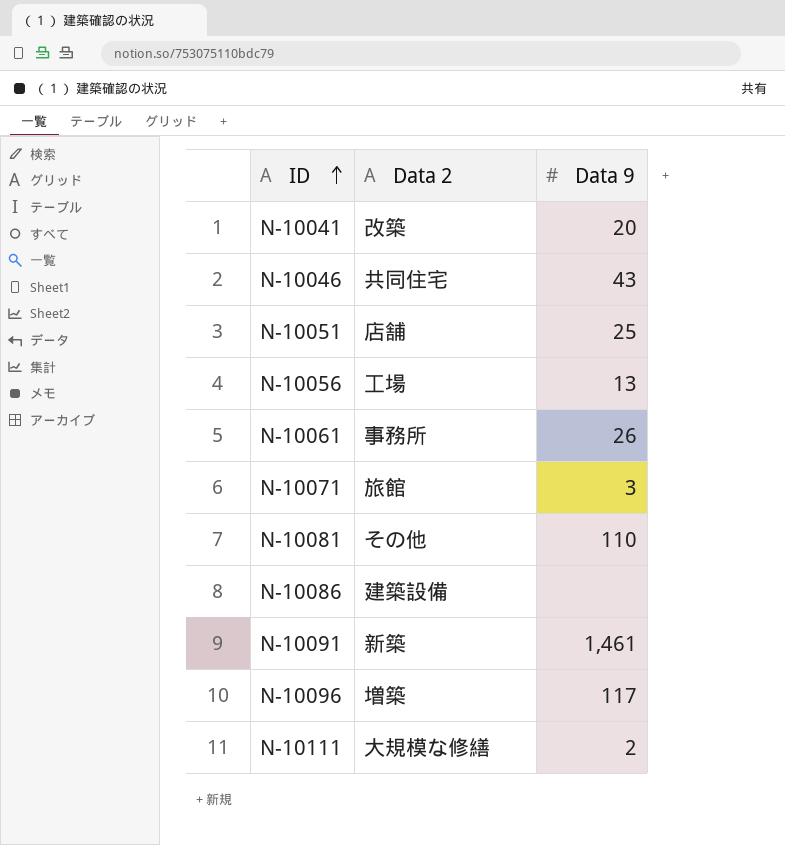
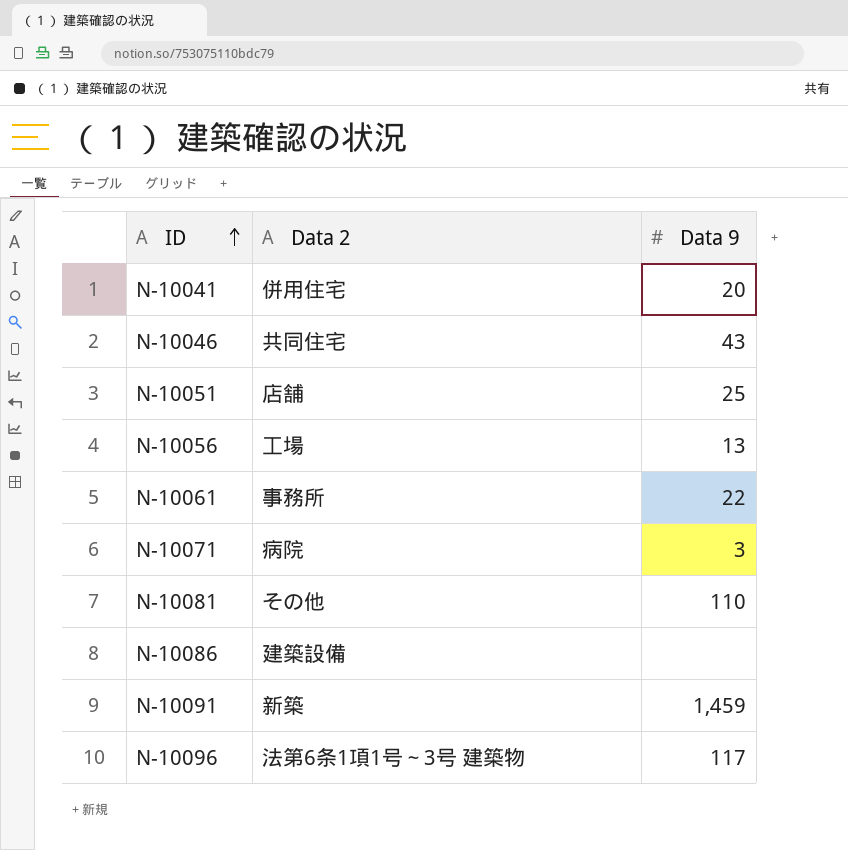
row N-10111: 大規模な修繕 | 2 -> none
N-10041 | Data 2: 改築 -> 併用住宅
N-10061 | Data 9: 26 -> 22
N-10071 | Data 2: 旅館 -> 病院
N-10091 | Data 9: 1,461 -> 1,459
N-10096 | Data 2: 増築 -> 法第6条1項1号～3号 建築物

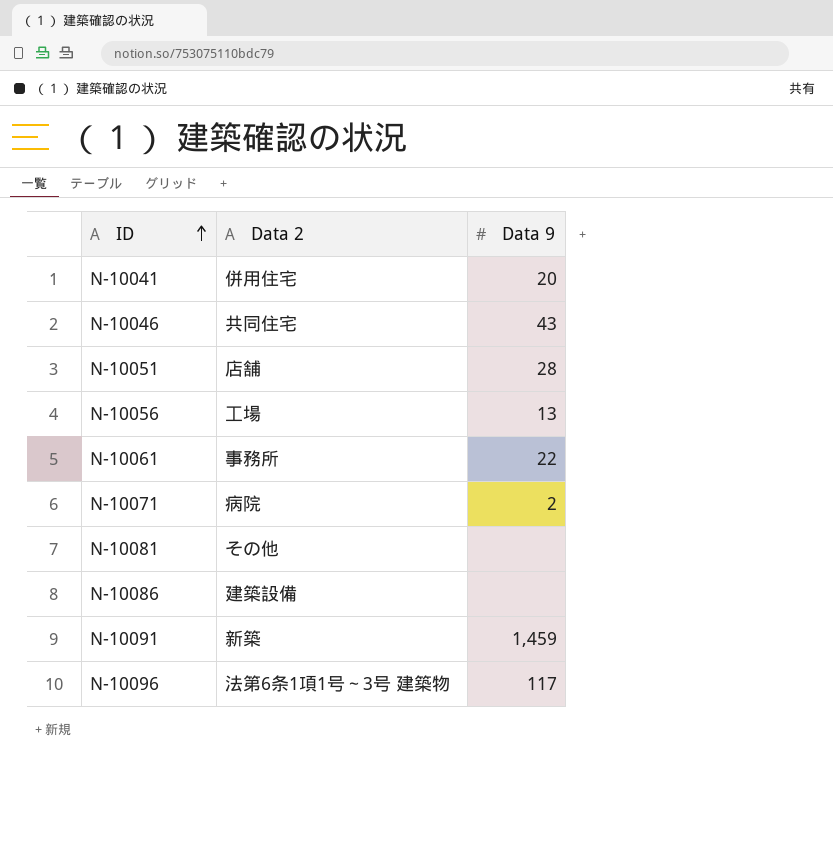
N-10051 | Data 9: 25 -> 28
N-10071 | Data 9: 3 -> 2
N-10081 | Data 9: 110 -> none

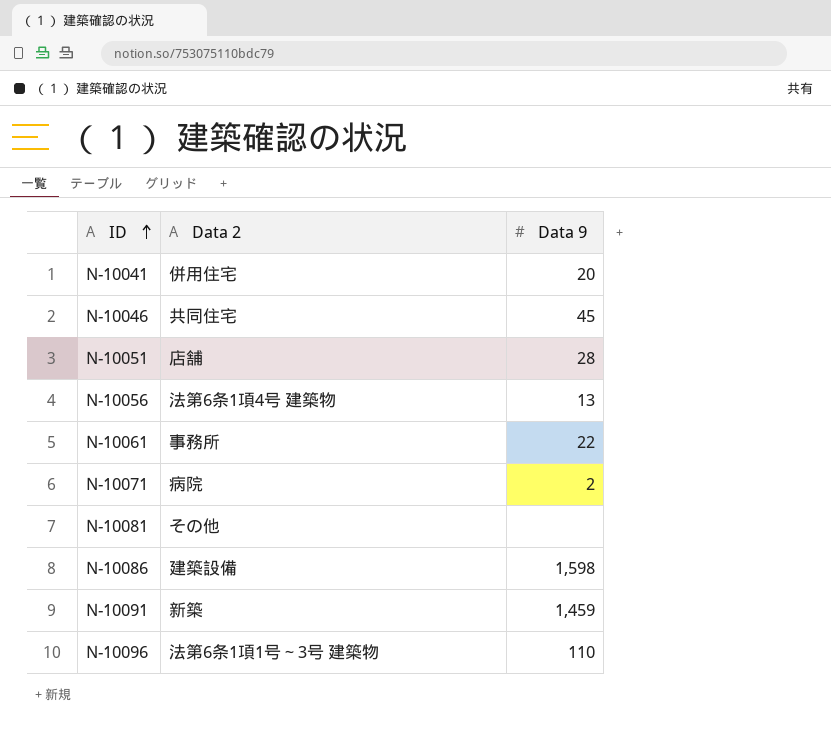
N-10046 | Data 9: 43 -> 45
N-10056 | Data 2: 工場 -> 法第6条1項4号 建築物
N-10086 | Data 9: none -> 1,598
N-10096 | Data 9: 117 -> 110

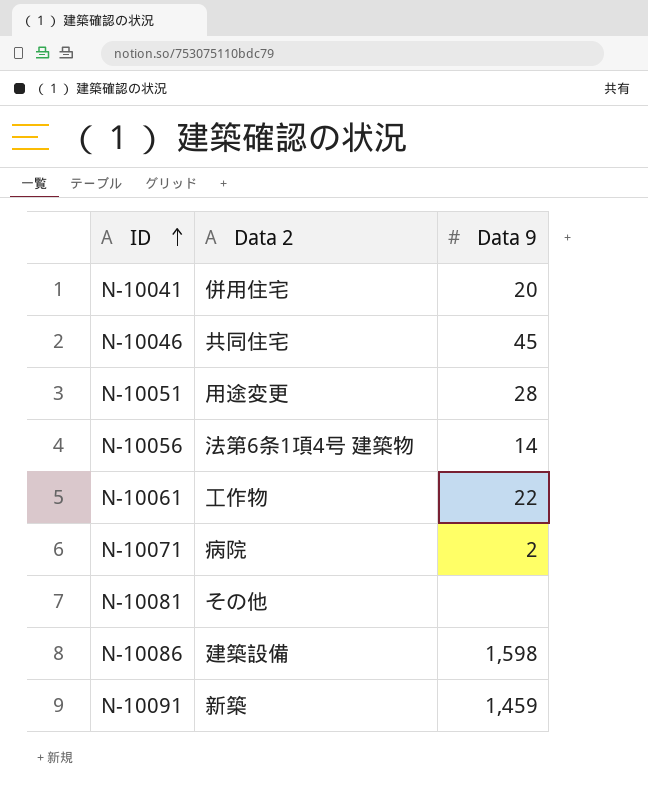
row N-10096: 法第6条1項1号～3号 建築物 | 110 -> none
N-10051 | Data 2: 店舗 -> 用途変更
N-10056 | Data 9: 13 -> 14
N-10061 | Data 2: 事務所 -> 工作物

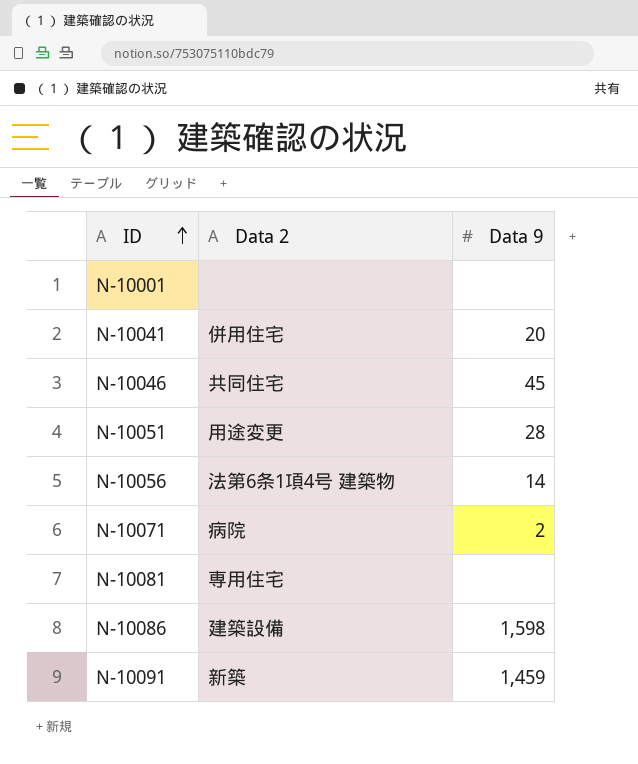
row N-10061: 工作物 | 22 -> none
row N-10001: none -> none | none
N-10081 | Data 2: その他 -> 専用住宅

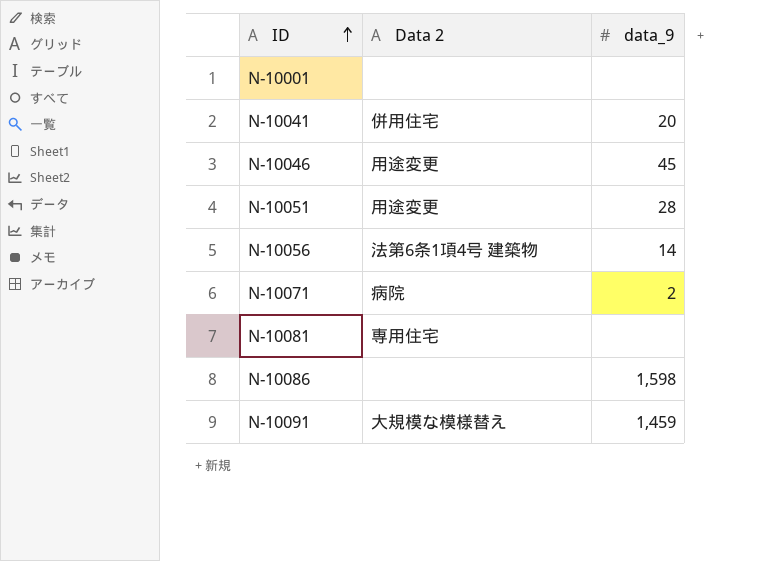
column name: Data 9 -> data_9
N-10046 | Data 2: 共同住宅 -> 用途変更
N-10086 | Data 2: 建築設備 -> none
N-10091 | Data 2: 新築 -> 大規模な模様替え

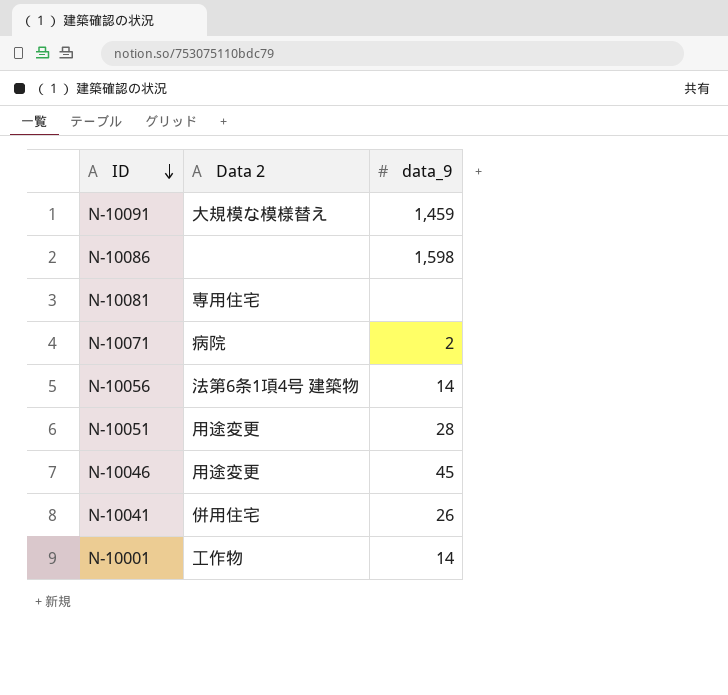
row order: ID ascending -> ID descending
N-10041 | data_9: 20 -> 26
N-10001 | Data 2: none -> 工作物
N-10001 | data_9: none -> 14

